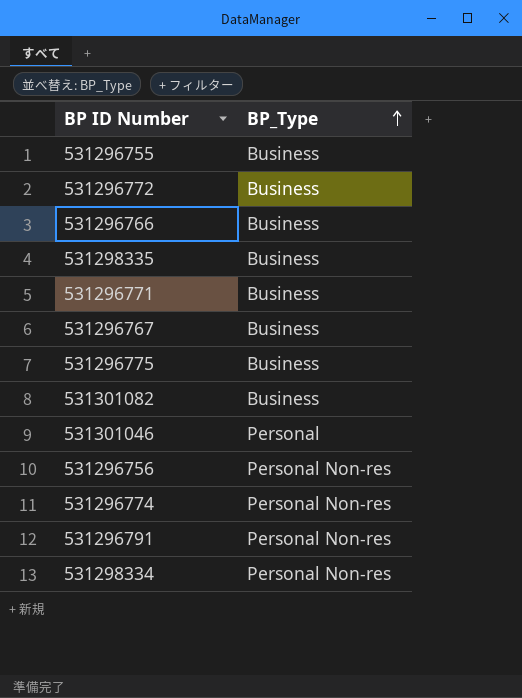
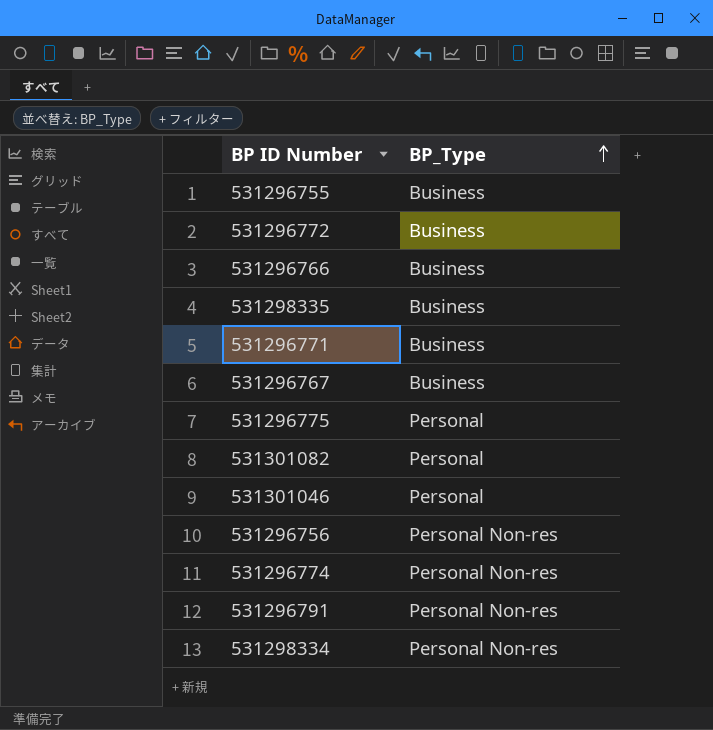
531296775 | BP_Type: Business -> Personal
531301082 | BP_Type: Business -> Personal

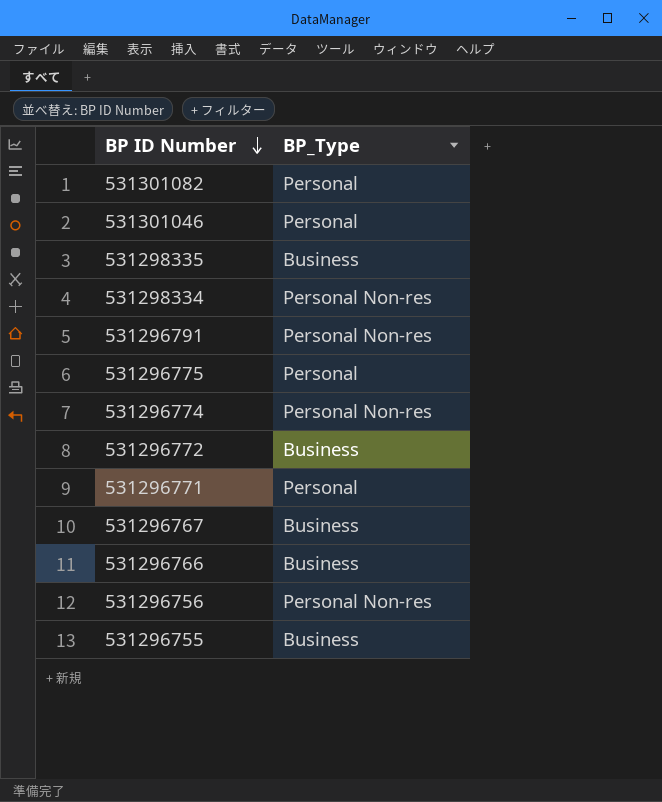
row order: BP_Type ascending -> BP ID Number descending
531296771 | BP_Type: Business -> Personal

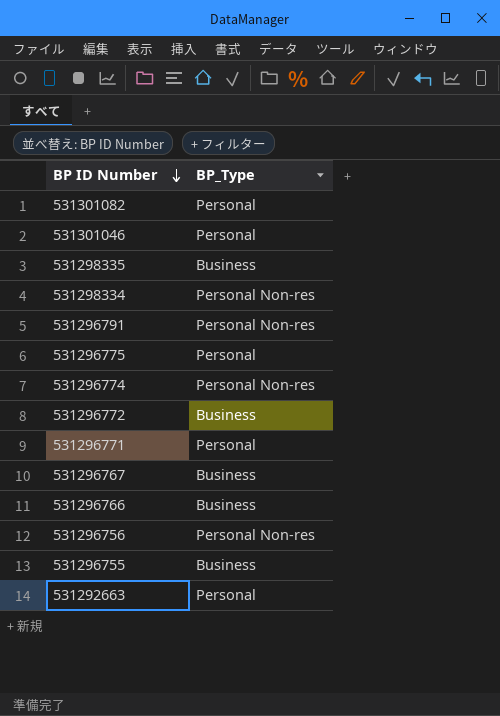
row 531292663: none -> Personal

